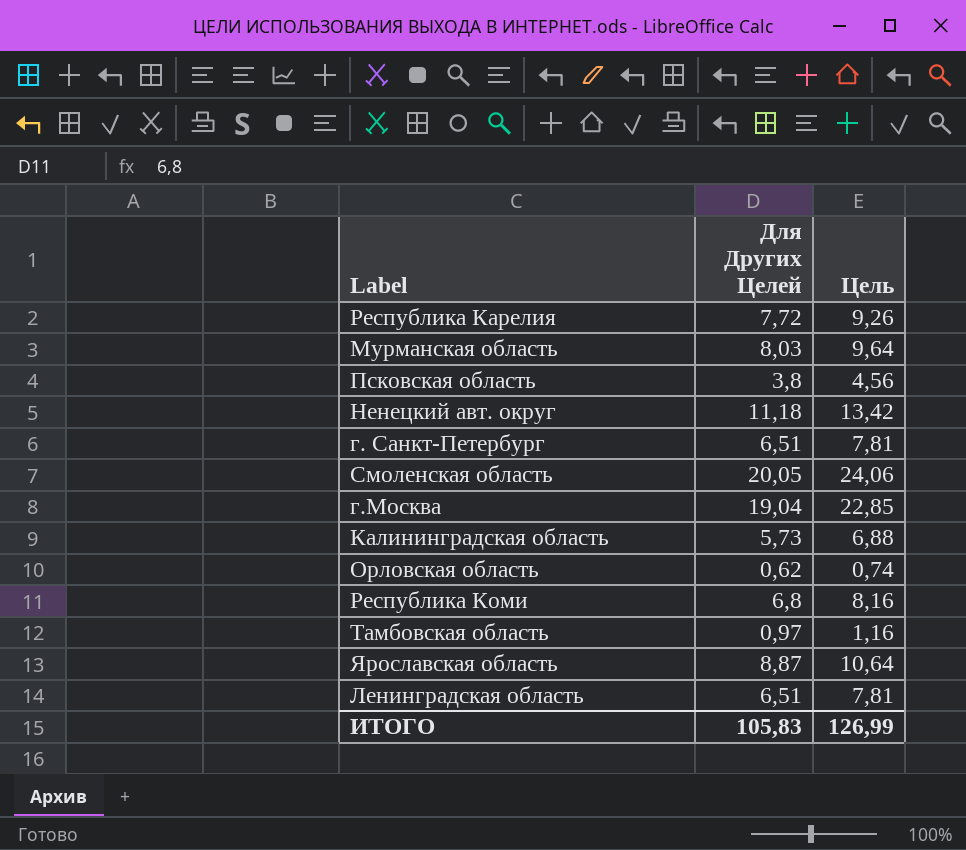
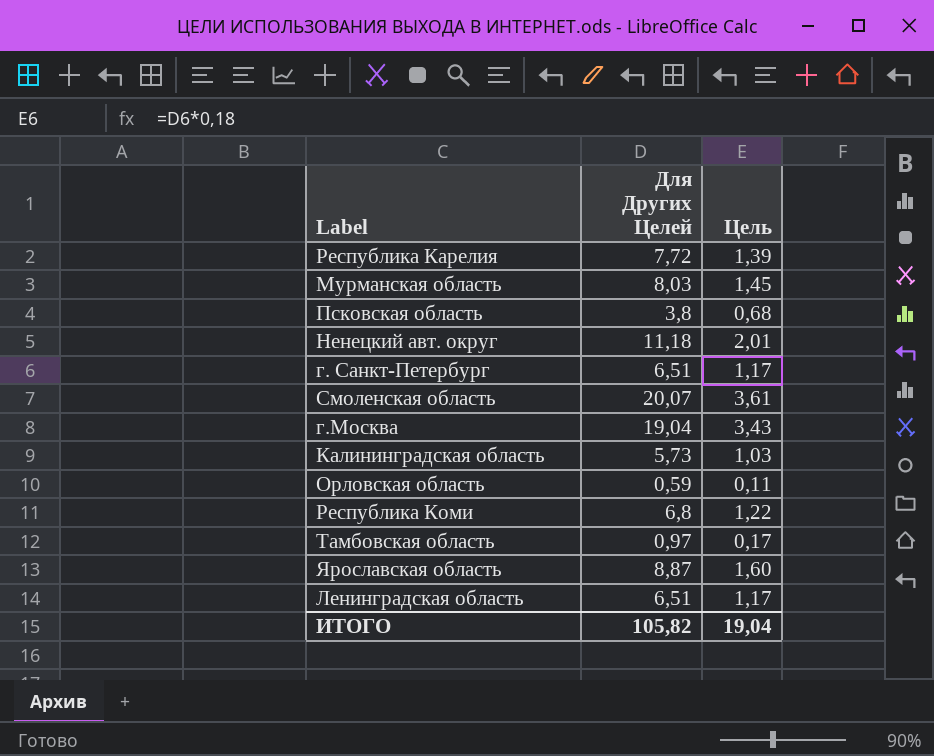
column Цель | formula: [Для Других Целей] * 1,2 -> [Для Других Целей] * 0,18
Смоленская область | Для Других Целей: 20,05 -> 20,07
Орловская область | Для Других Целей: 0,62 -> 0,59
ИТОГО | Для Других Целей: 105,83 -> 105,82
ИТОГО | Цель: 126,99 -> 19,04

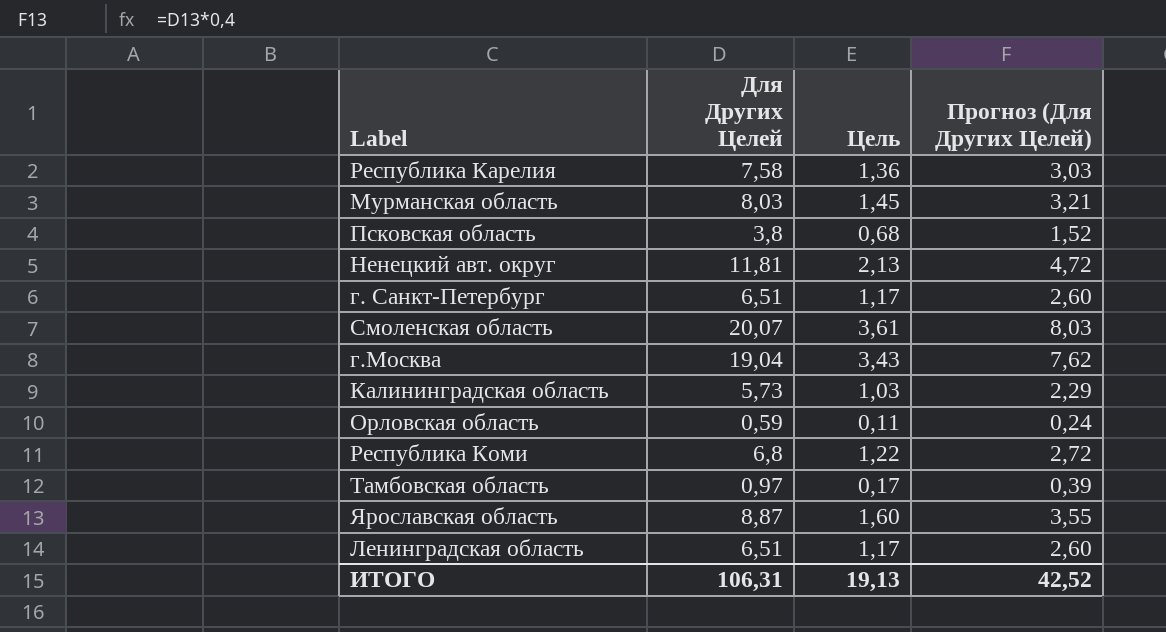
column Прогноз (Для Других Целей) | formula: none -> [Для Других Целей] * 0,4
Республика Карелия | Для Других Целей: 7,72 -> 7,58
Республика Карелия | Цель: 1,39 -> 1,36
Ненецкий авт. округ | Для Других Целей: 11,18 -> 11,81
Ненецкий авт. округ | Цель: 2,01 -> 2,13
ИТОГО | Для Других Целей: 105,82 -> 106,31
ИТОГО | Цель: 19,04 -> 19,13

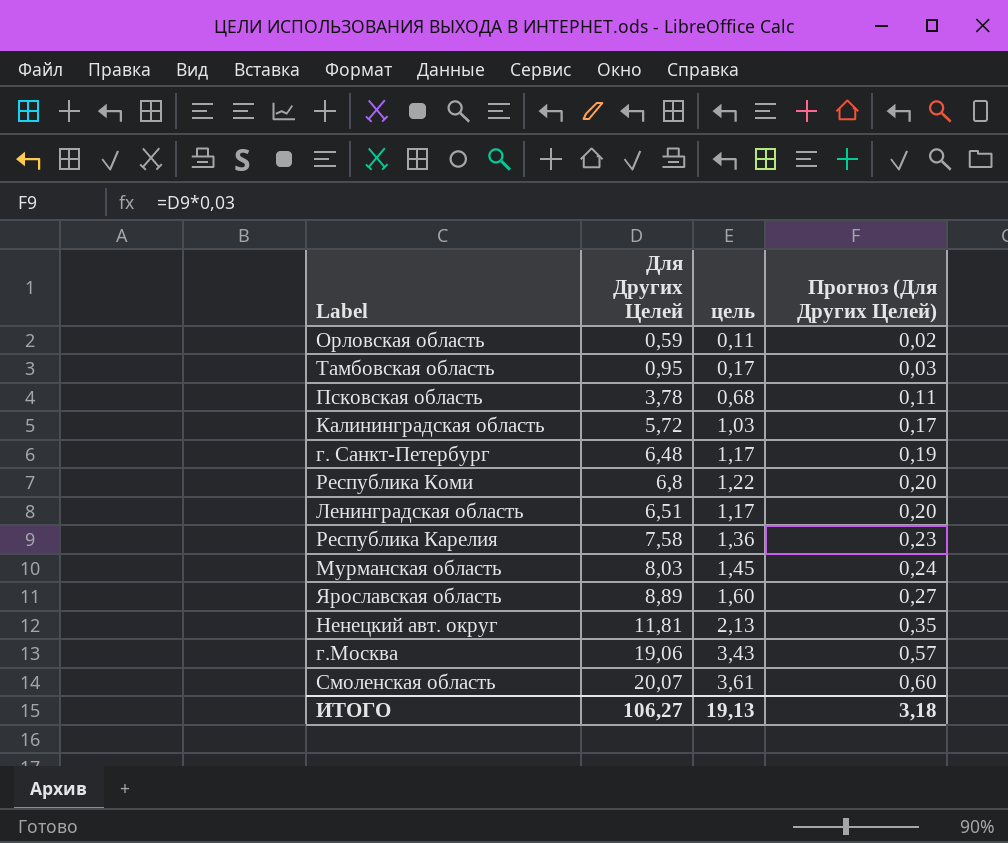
row order: none -> Прогноз (Для Других Целей) ascending
column name: Цель -> цель
column Прогноз (Для Других Целей) | formula: [Для Других Целей] * 0,4 -> [Для Других Целей] * 0,03
Тамбовская область | Для Других Целей: 0,97 -> 0,95
Псковская область | Для Других Целей: 3,8 -> 3,78
Калининградская область | Для Других Целей: 5,73 -> 5,72
г. Санкт-Петербург | Для Других Целей: 6,51 -> 6,48
Ярославская область | Для Других Целей: 8,87 -> 8,89
г.Москва | Для Других Целей: 19,04 -> 19,06
ИТОГО | Для Других Целей: 106,31 -> 106,27
ИТОГО | Прогноз (Для Других Целей): 42,52 -> 3,18

